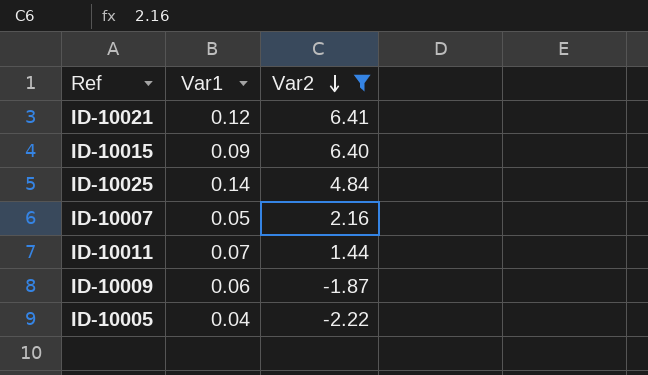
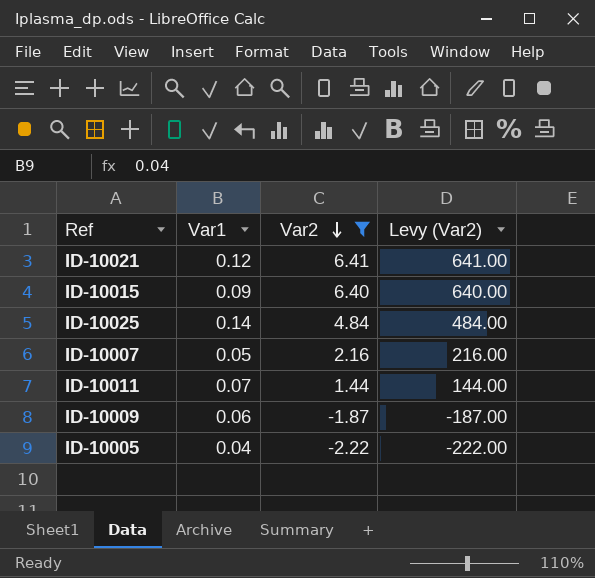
column Levy (Var2) | formula: none -> [Var2] * 100

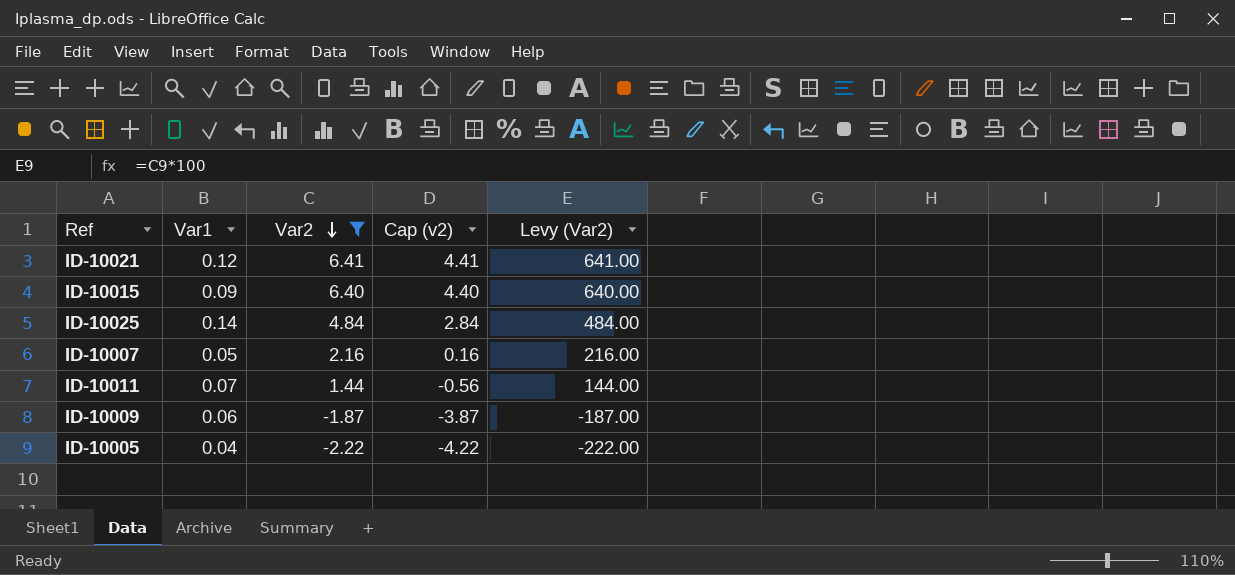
column Cap (v2) | formula: none -> [Var2] - 2

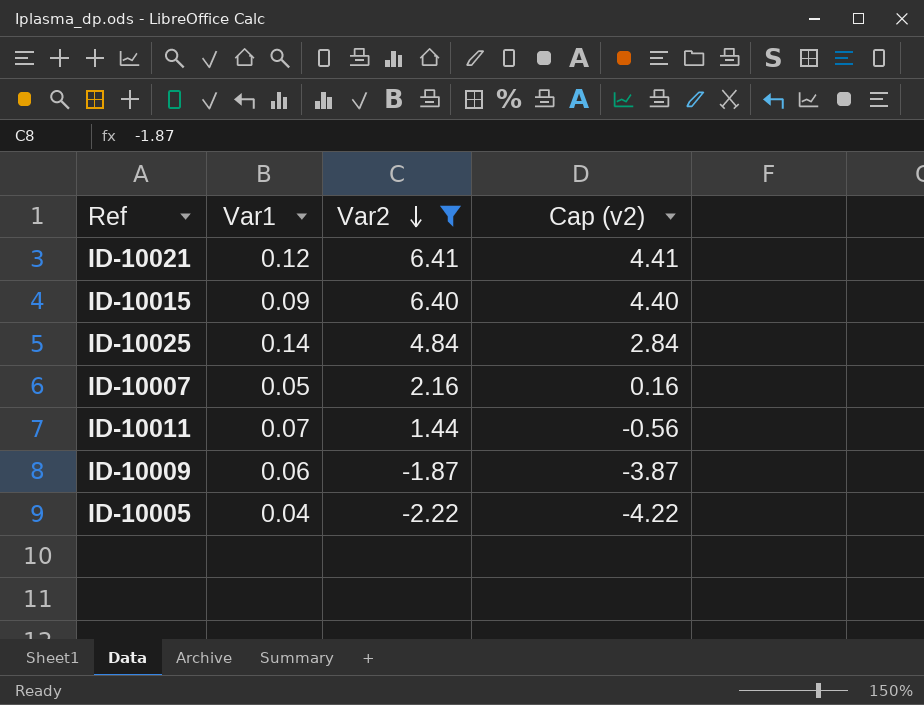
column Levy (Var2) | formula: [Var2] * 100 -> none

